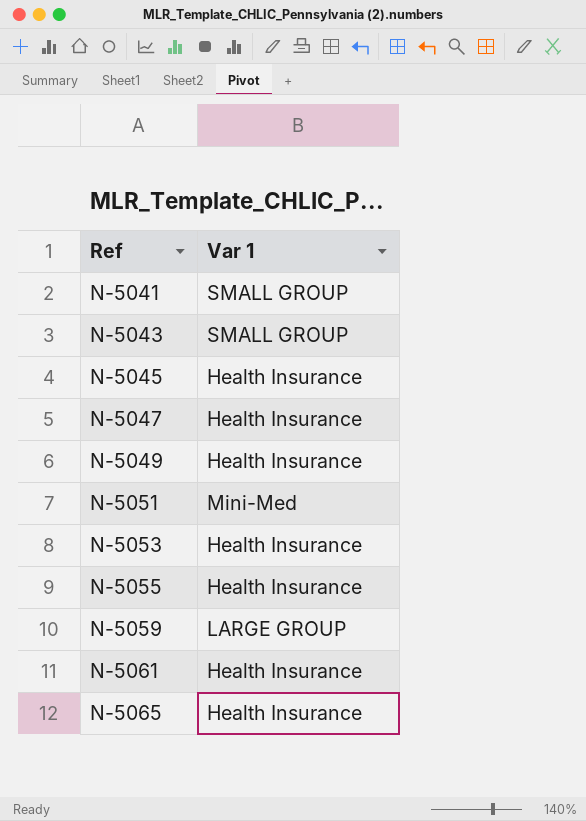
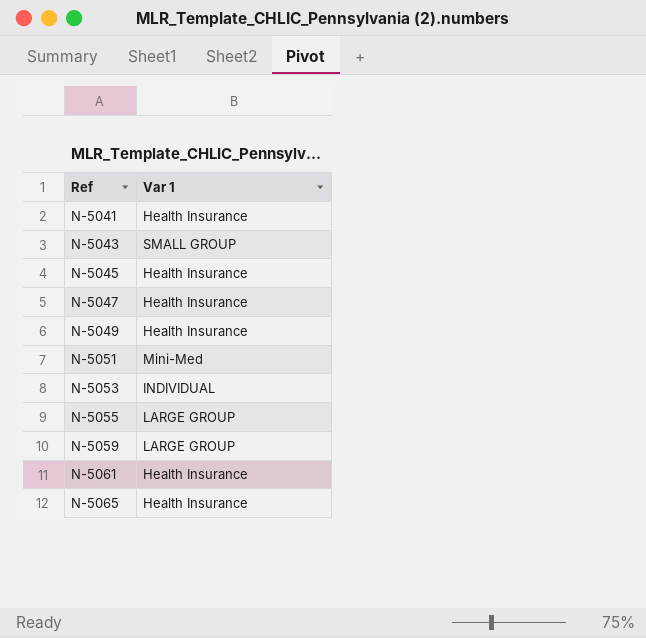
N-5041 | Var 1: SMALL GROUP -> Health Insurance
N-5053 | Var 1: Health Insurance -> INDIVIDUAL
N-5055 | Var 1: Health Insurance -> LARGE GROUP

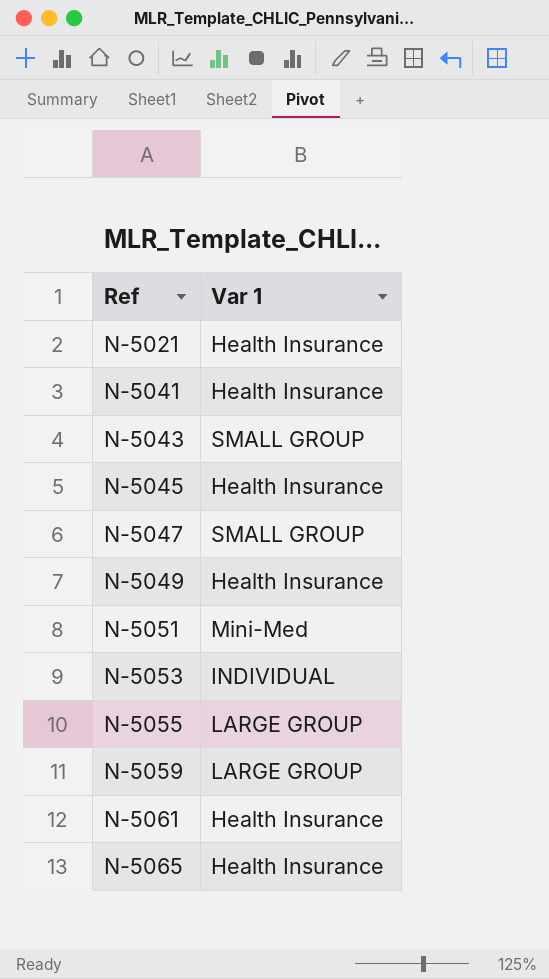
row N-5021: none -> Health Insurance
N-5047 | Var 1: Health Insurance -> SMALL GROUP

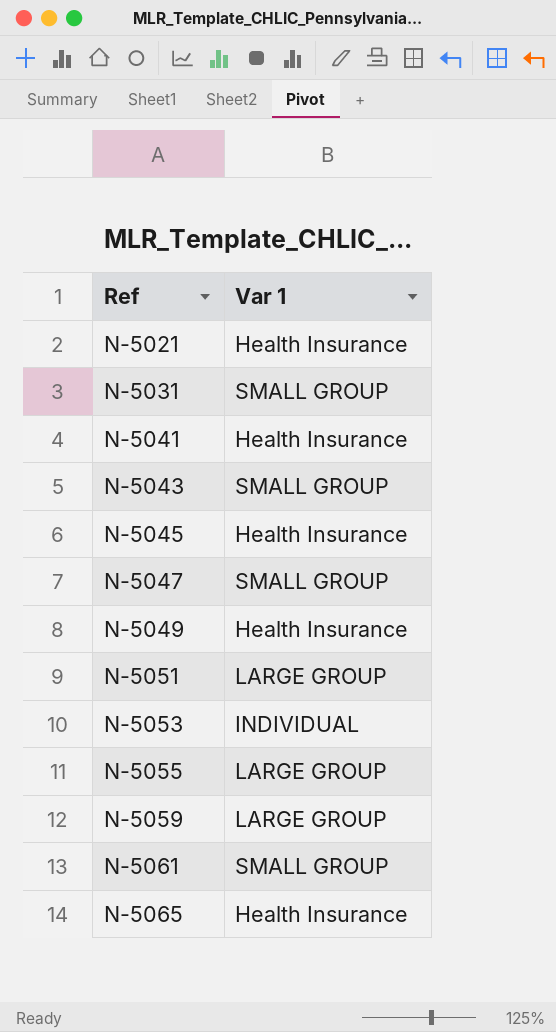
row N-5031: none -> SMALL GROUP
N-5051 | Var 1: Mini-Med -> LARGE GROUP
N-5061 | Var 1: Health Insurance -> SMALL GROUP

